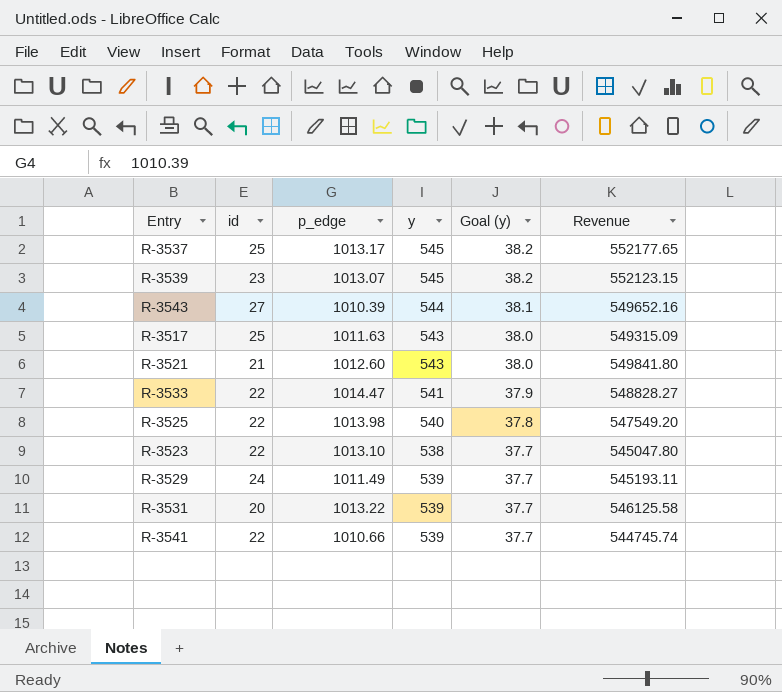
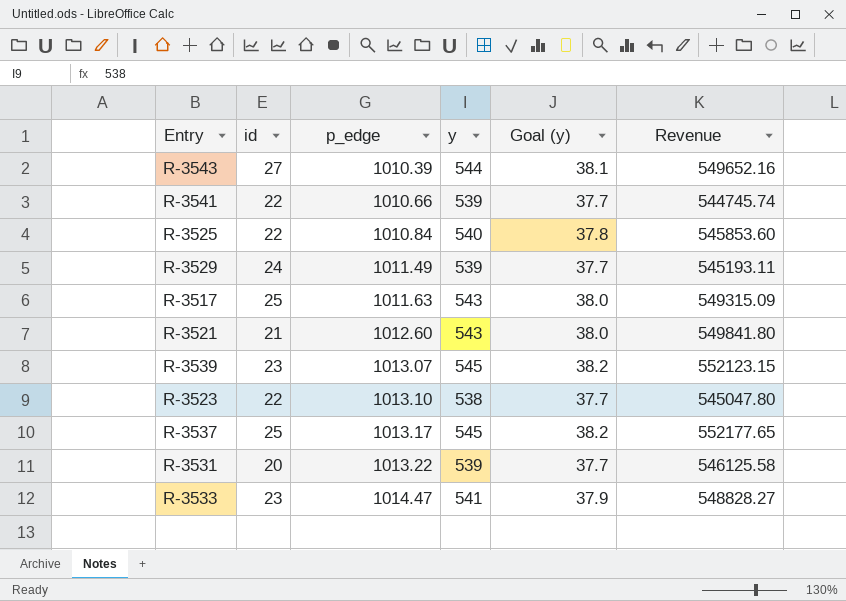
row order: Goal (y) descending -> p_edge ascending
R-3525 | p_edge: 1013.98 -> 1010.84
R-3525 | Revenue: 547549.20 -> 545853.60
R-3533 | id: 22 -> 23

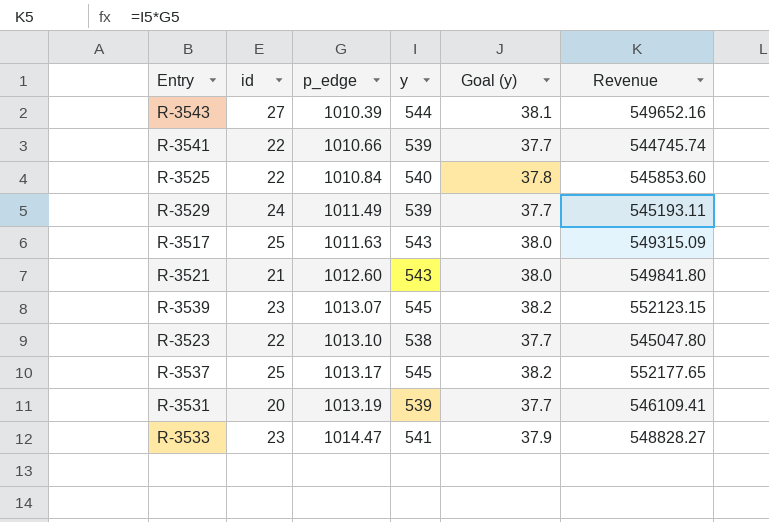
R-3531 | p_edge: 1013.22 -> 1013.19
R-3531 | Revenue: 546125.58 -> 546109.41

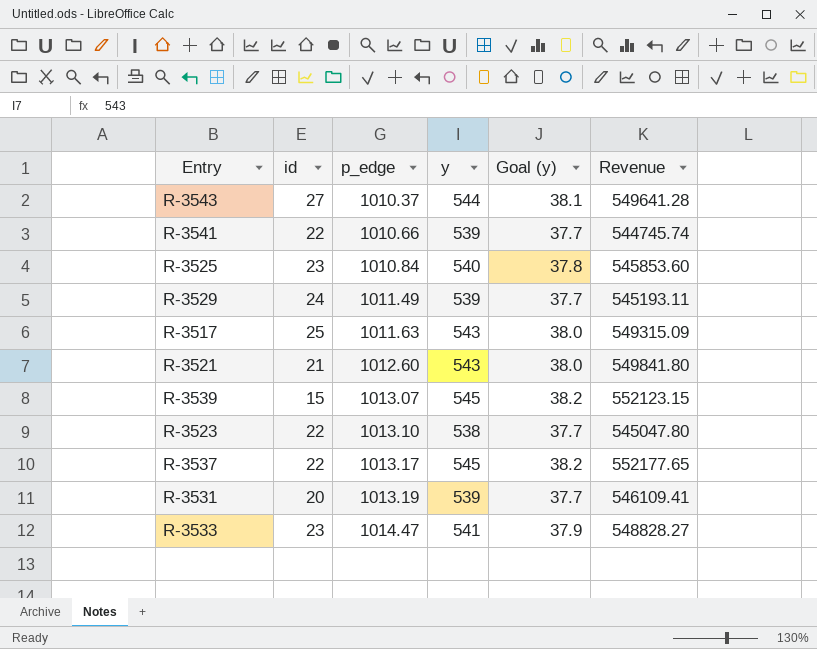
R-3543 | p_edge: 1010.39 -> 1010.37
R-3543 | Revenue: 549652.16 -> 549641.28
R-3525 | id: 22 -> 23
R-3539 | id: 23 -> 15
R-3537 | id: 25 -> 22

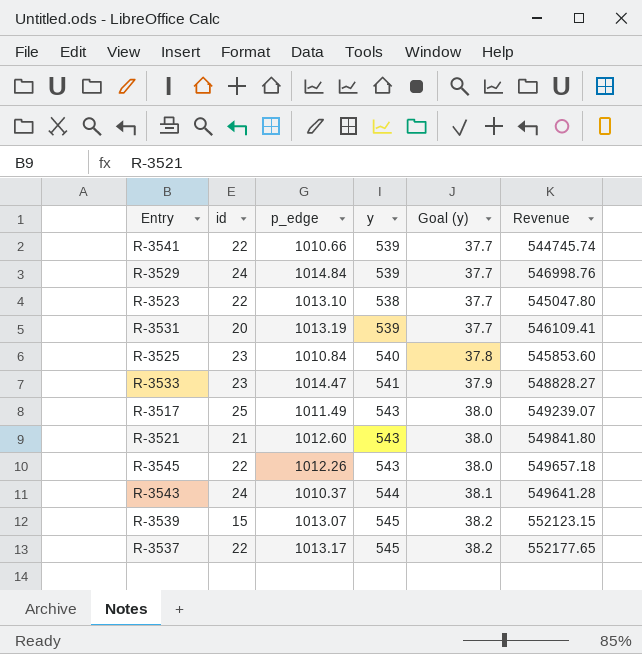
row order: p_edge ascending -> Goal (y) ascending
R-3529 | p_edge: 1011.49 -> 1014.84
R-3529 | Revenue: 545193.11 -> 546998.76
R-3517 | p_edge: 1011.63 -> 1011.49
R-3517 | Revenue: 549315.09 -> 549239.07
row R-3545: none -> 22 | 1012.26 | 543 | 38.0 | 549657.18
R-3543 | id: 27 -> 24

